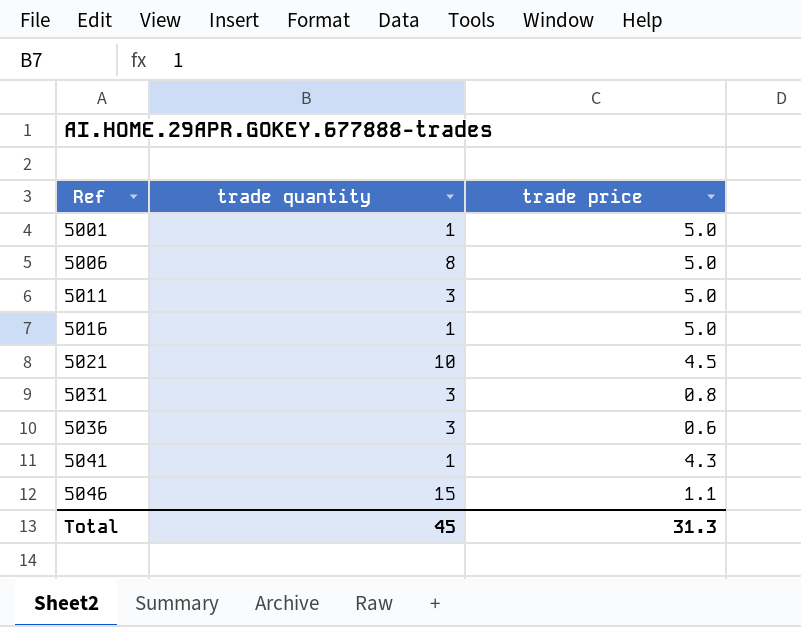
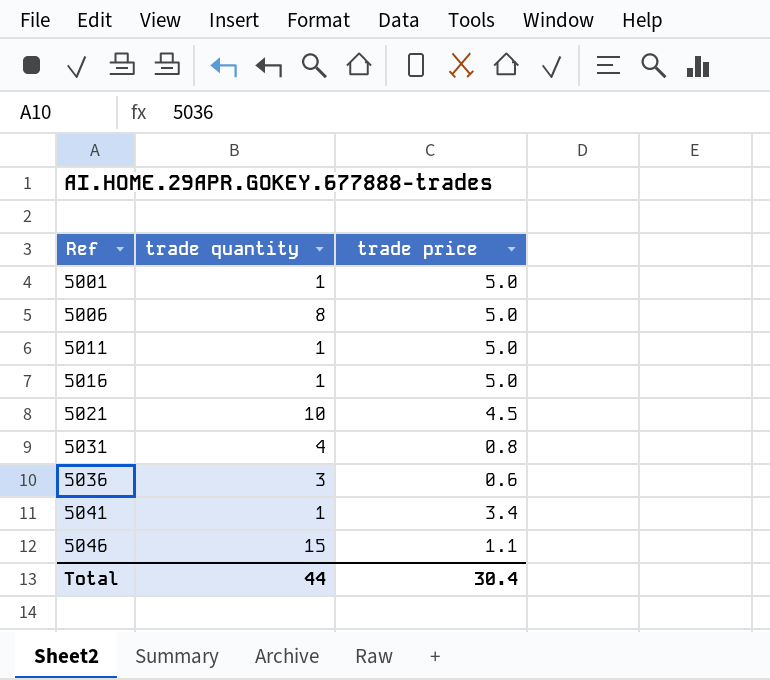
5011 | trade quantity: 3 -> 1
5031 | trade quantity: 3 -> 4
5041 | trade price: 4.3 -> 3.4
Total | trade quantity: 45 -> 44
Total | trade price: 31.3 -> 30.4

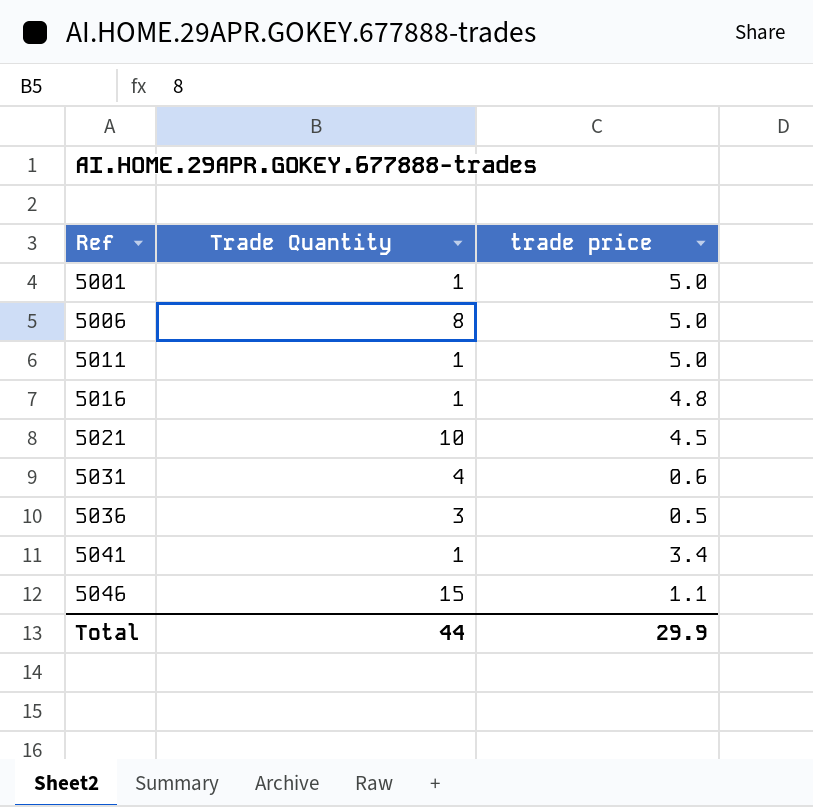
column name: trade quantity -> Trade Quantity
5016 | trade price: 5.0 -> 4.8
5031 | trade price: 0.8 -> 0.6
5036 | trade price: 0.6 -> 0.5
Total | trade price: 30.4 -> 29.9

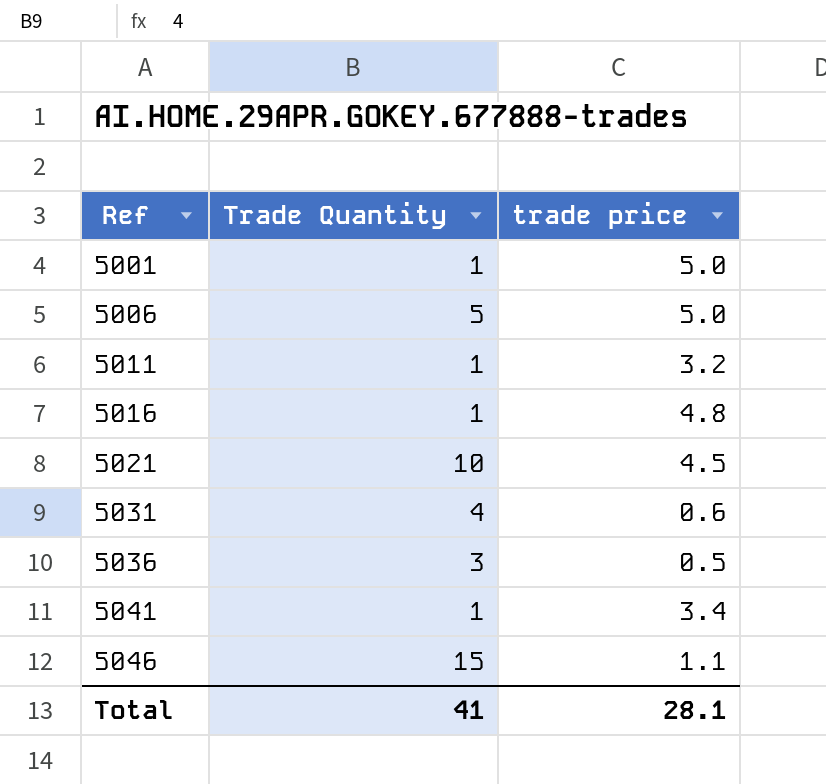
5006 | Trade Quantity: 8 -> 5
5011 | trade price: 5.0 -> 3.2
Total | Trade Quantity: 44 -> 41
Total | trade price: 29.9 -> 28.1

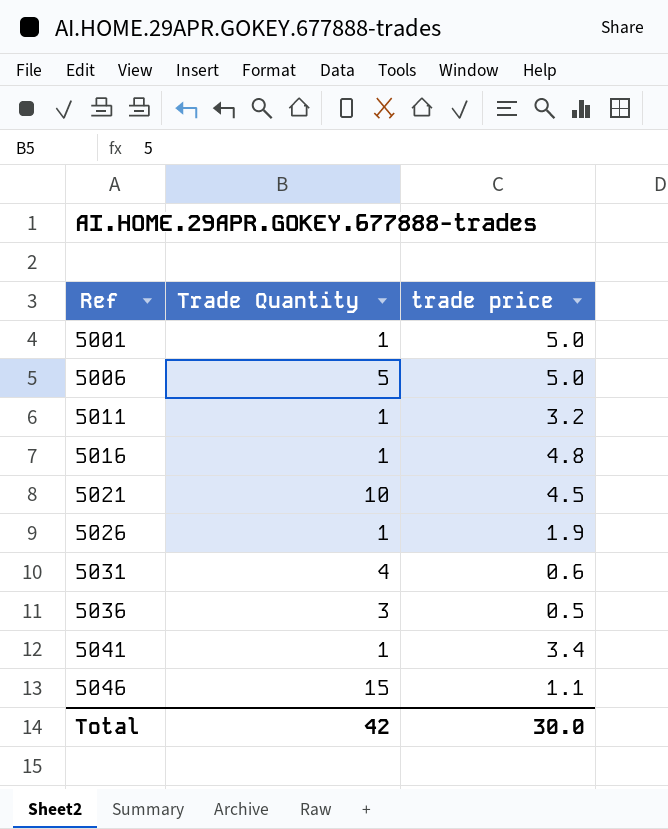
row 5026: none -> 1 | 1.9
Total | Trade Quantity: 41 -> 42
Total | trade price: 28.1 -> 30.0

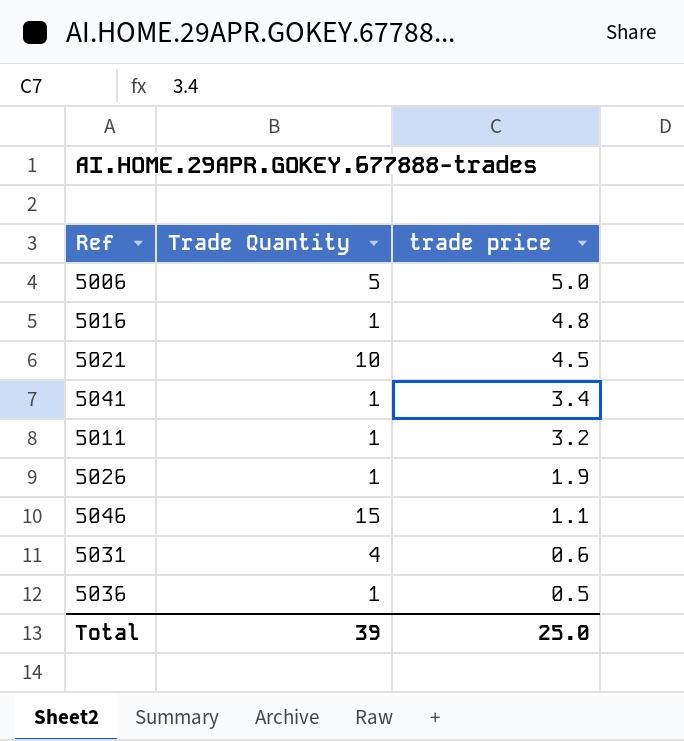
row order: Ref ascending -> trade price descending
row 5001: 1 | 5.0 -> none
5036 | Trade Quantity: 3 -> 1
Total | Trade Quantity: 42 -> 39
Total | trade price: 30.0 -> 25.0

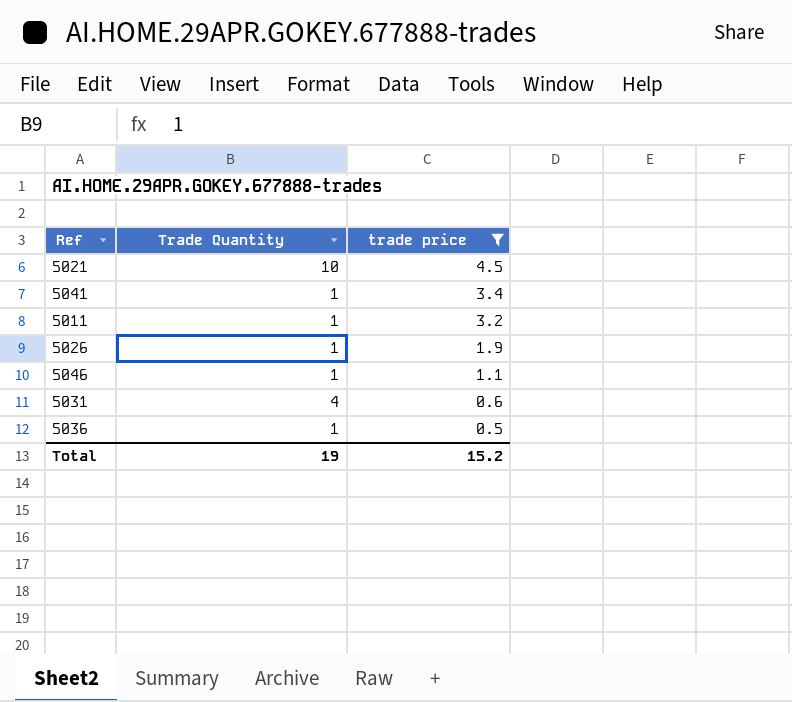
filter: none -> trade price <= 4.5
5046 | Trade Quantity: 15 -> 1
Total | Trade Quantity: 39 -> 19
Total | trade price: 25.0 -> 15.2

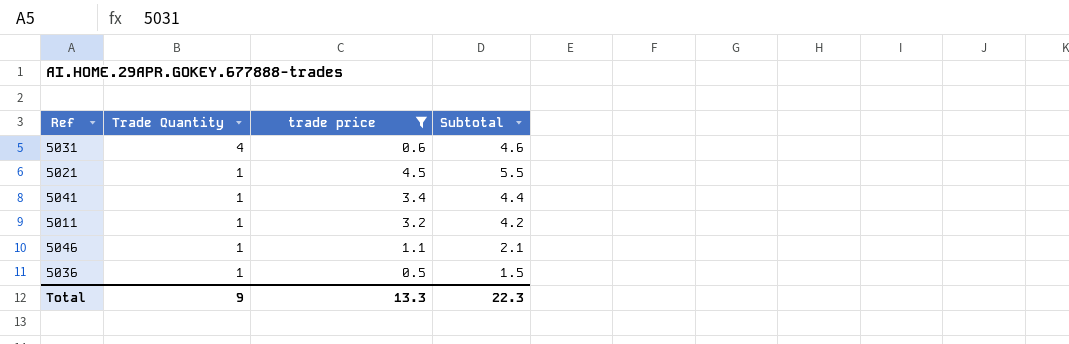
row order: trade price descending -> Trade Quantity descending
column Subtotal | formula: none -> [Trade Quantity] + [trade price]
row 5026: 1 | 1.9 -> none
5021 | Trade Quantity: 10 -> 1
Total | Trade Quantity: 19 -> 9
Total | trade price: 15.2 -> 13.3

